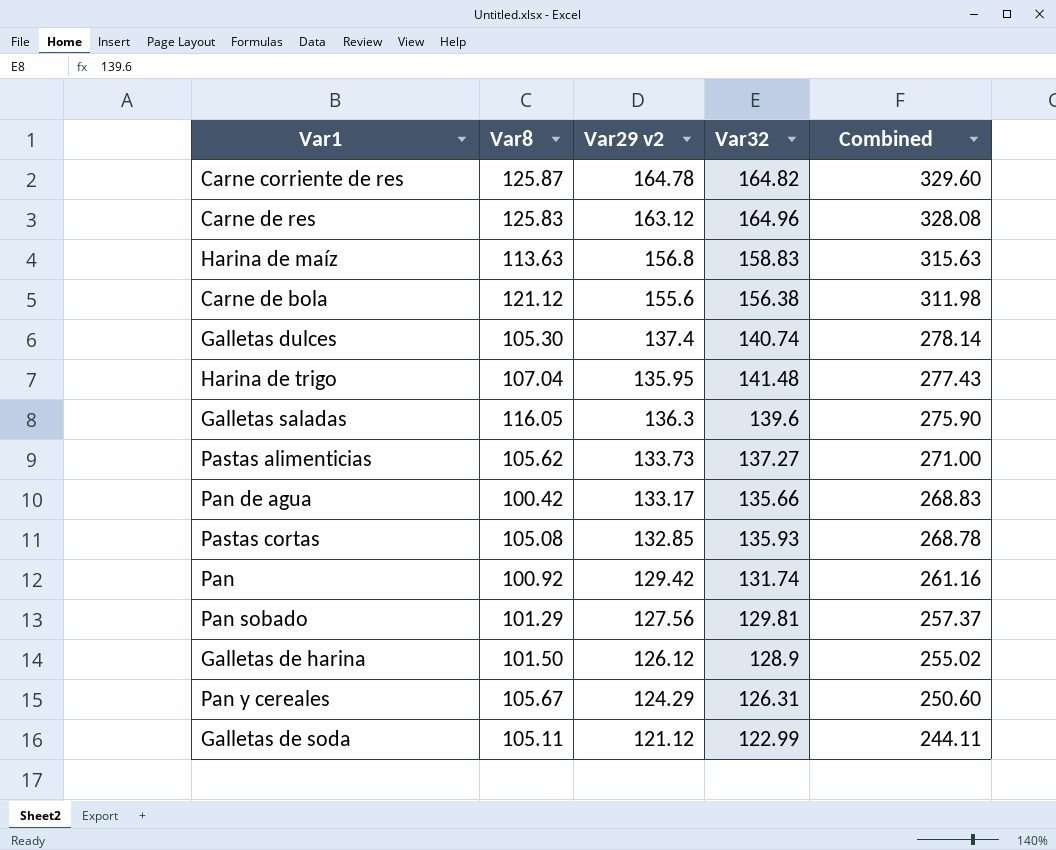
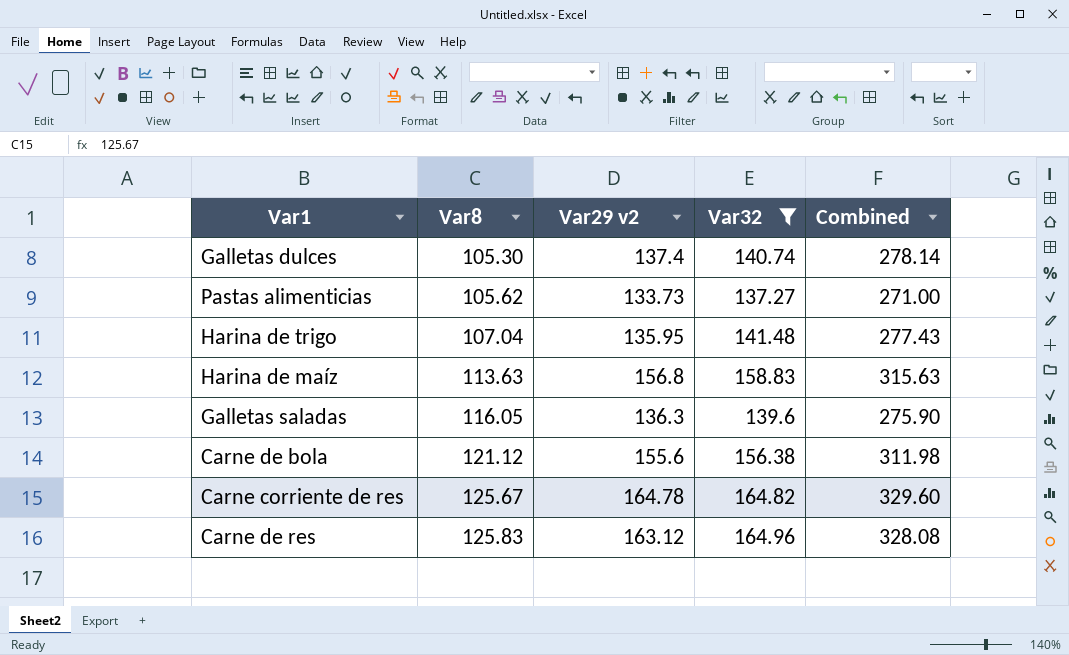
filter: none -> Var32 >= 137.27
row order: Combined descending -> Var8 ascending
Carne corriente de res | Var8: 125.87 -> 125.67

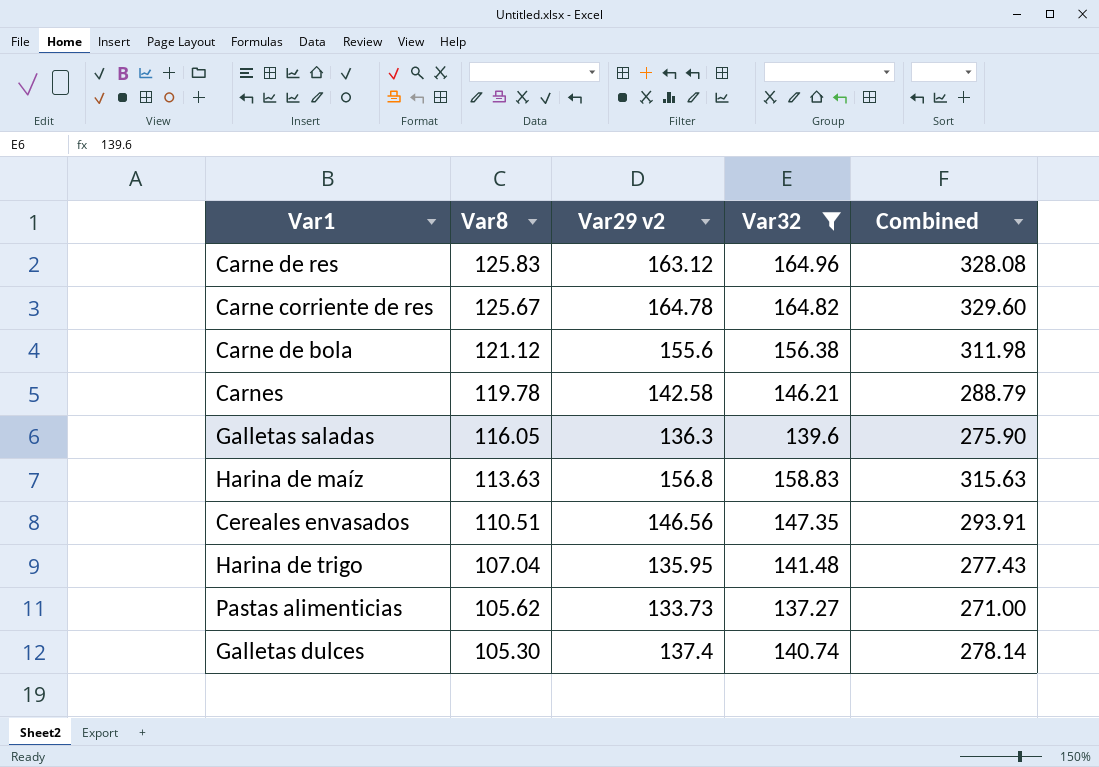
row order: Var8 ascending -> Var8 descending
row Carnes: none -> 119.78 | 142.58 | 146.21 | 288.79
row Cereales envasados: none -> 110.51 | 146.56 | 147.35 | 293.91

